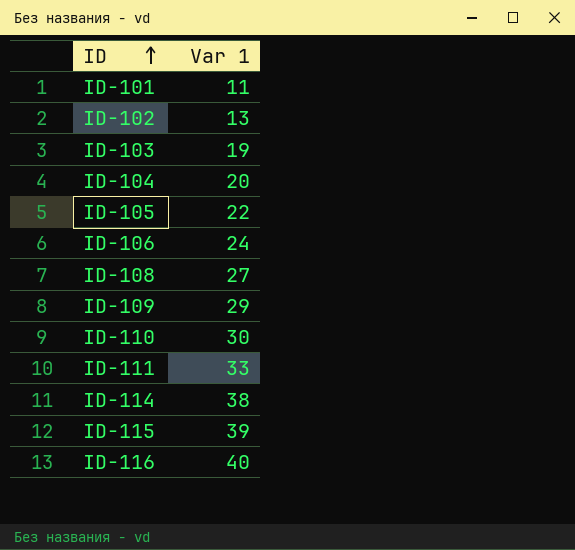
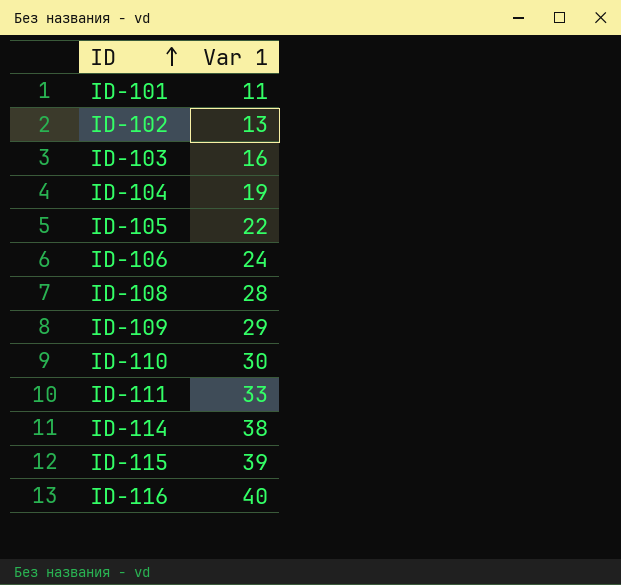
ID-103 | Var 1: 19 -> 16
ID-104 | Var 1: 20 -> 19
ID-108 | Var 1: 27 -> 28

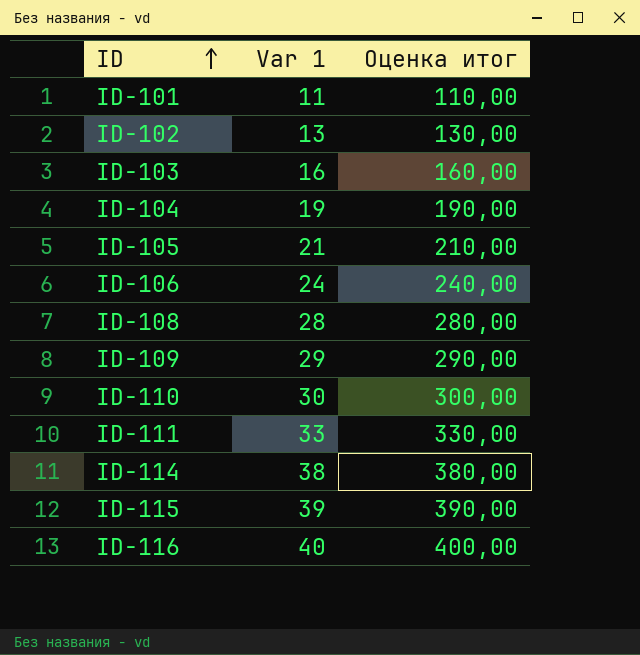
column Оценка итог | formula: none -> [Var 1] * 10
ID-105 | Var 1: 22 -> 21

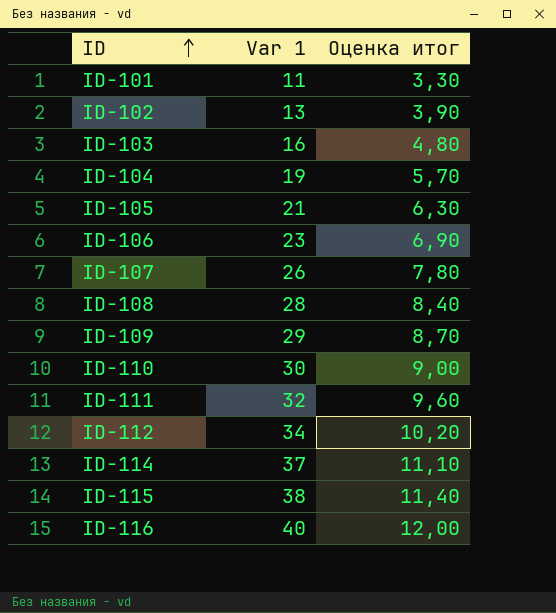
column Оценка итог | formula: [Var 1] * 10 -> [Var 1] * 0,3
ID-106 | Var 1: 24 -> 23
row ID-107: none -> 26 | 7,80
ID-111 | Var 1: 33 -> 32
row ID-112: none -> 34 | 10,20
ID-114 | Var 1: 38 -> 37
ID-115 | Var 1: 39 -> 38

